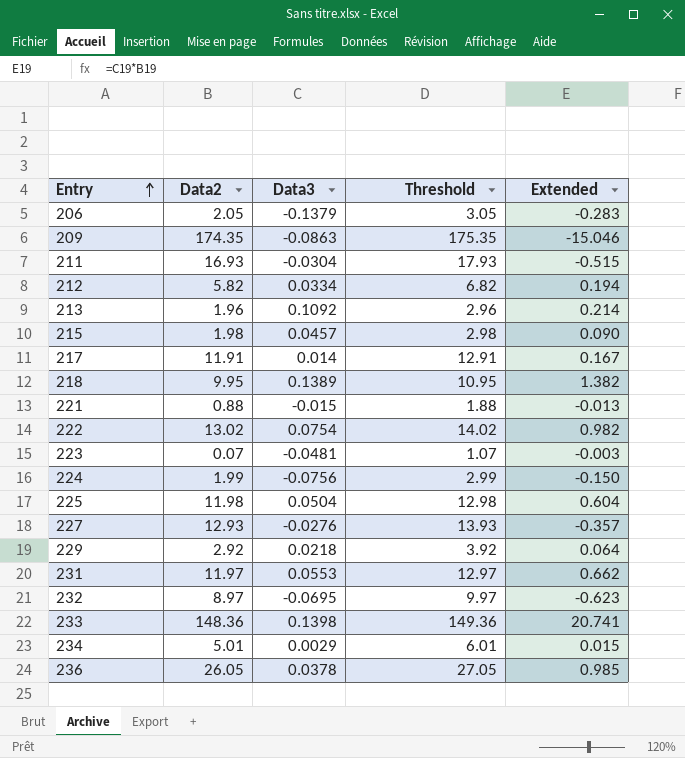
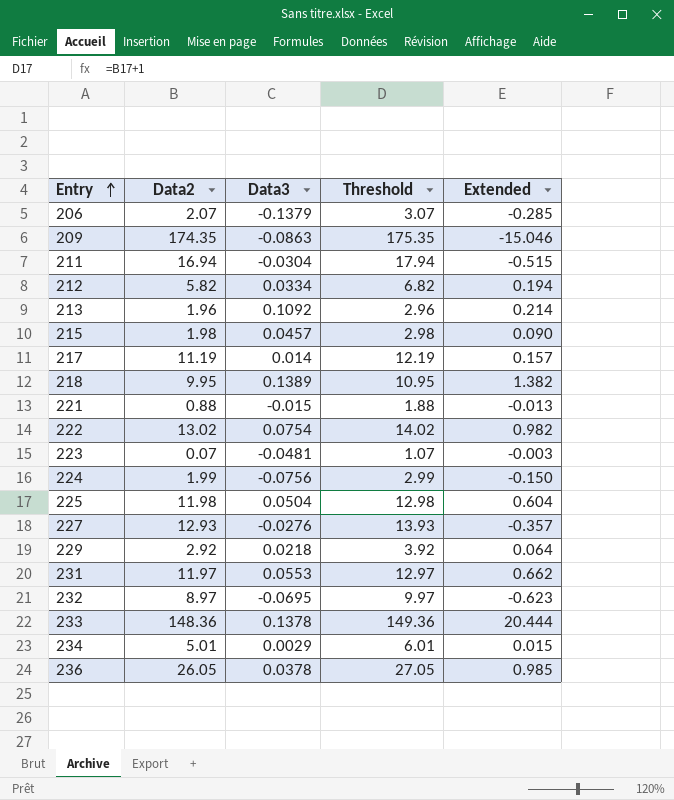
206 | Data2: 2.05 -> 2.07
206 | Threshold: 3.05 -> 3.07
206 | Extended: -0.283 -> -0.285
211 | Data2: 16.93 -> 16.94
211 | Threshold: 17.93 -> 17.94
217 | Data2: 11.91 -> 11.19
217 | Threshold: 12.91 -> 12.19
217 | Extended: 0.167 -> 0.157
233 | Data3: 0.1398 -> 0.1378
233 | Extended: 20.741 -> 20.444

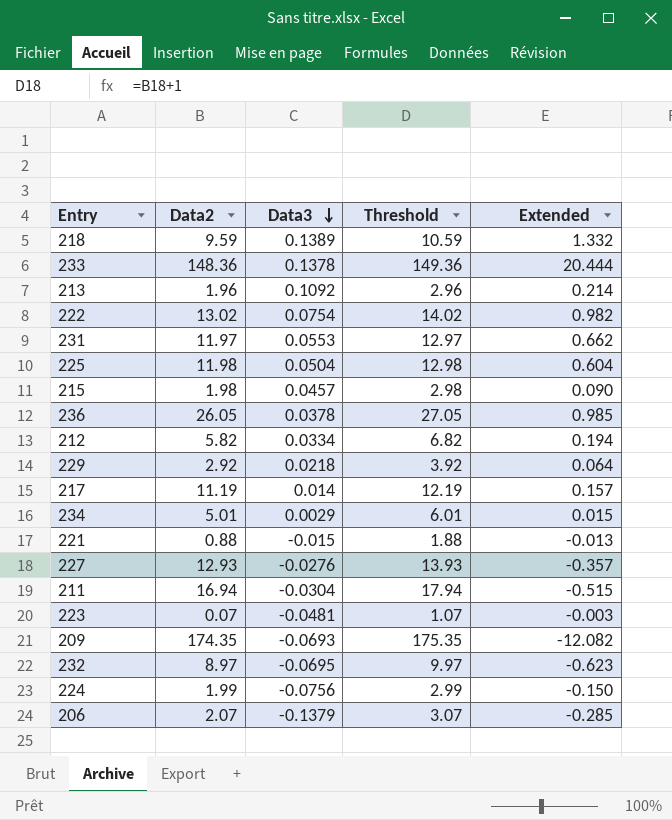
row order: Entry ascending -> Data3 descending
218 | Data2: 9.95 -> 9.59
218 | Threshold: 10.95 -> 10.59
218 | Extended: 1.382 -> 1.332
209 | Data3: -0.0863 -> -0.0693
209 | Extended: -15.046 -> -12.082

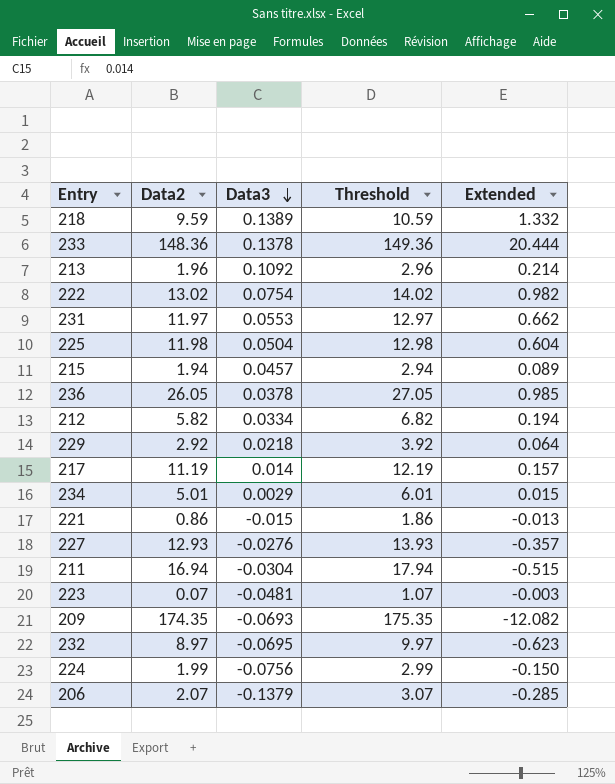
215 | Data2: 1.98 -> 1.94
215 | Threshold: 2.98 -> 2.94
215 | Extended: 0.090 -> 0.089
221 | Data2: 0.88 -> 0.86
221 | Threshold: 1.88 -> 1.86

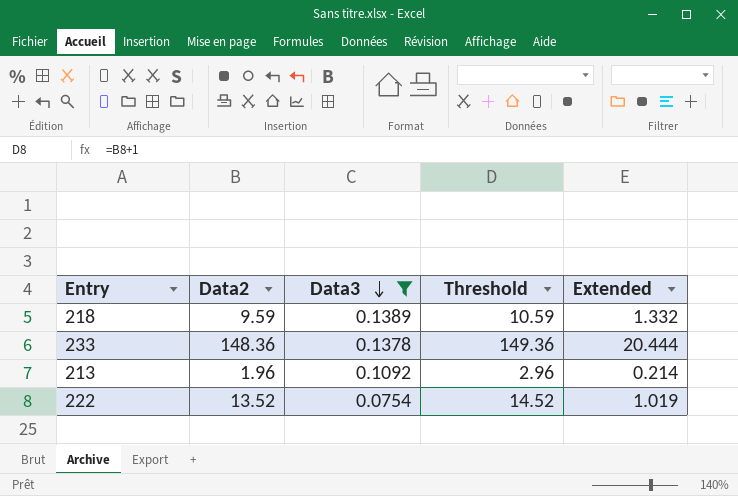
filter: none -> Data3 >= 0.0754
222 | Data2: 13.02 -> 13.52
222 | Threshold: 14.02 -> 14.52
222 | Extended: 0.982 -> 1.019

